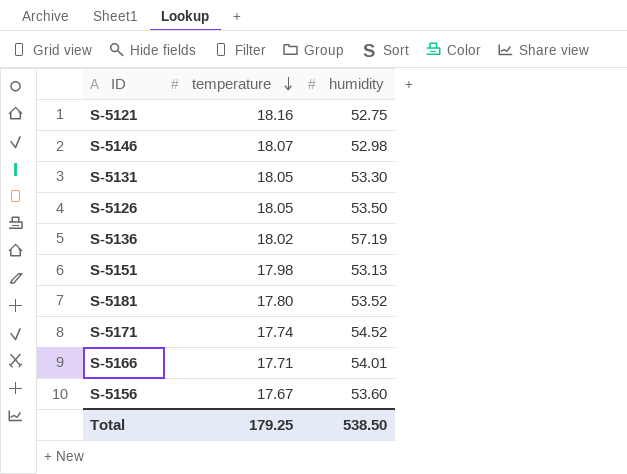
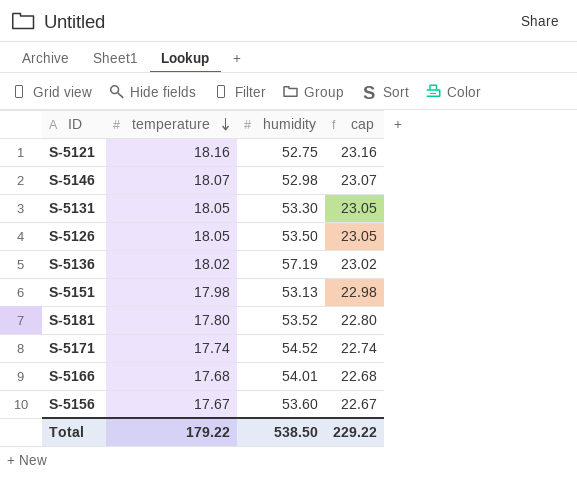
column cap | formula: none -> [temperature] + 5
S-5166 | temperature: 17.71 -> 17.68
Total | temperature: 179.25 -> 179.22

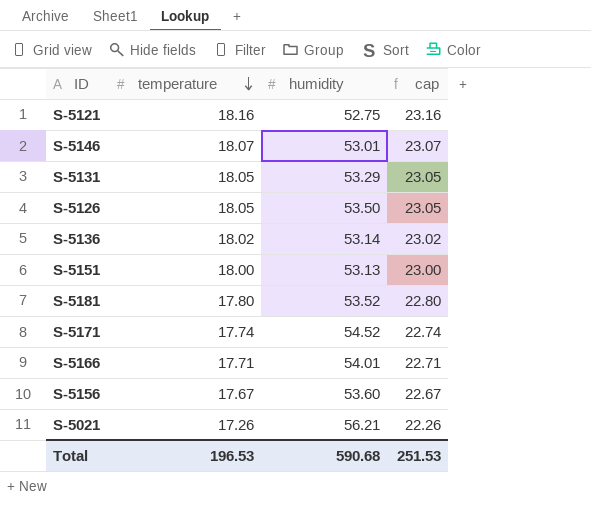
S-5146 | humidity: 52.98 -> 53.01
S-5131 | humidity: 53.30 -> 53.29
S-5136 | humidity: 57.19 -> 53.14
S-5151 | temperature: 17.98 -> 18.00
S-5151 | cap: 22.98 -> 23.00
S-5166 | temperature: 17.68 -> 17.71
S-5166 | cap: 22.68 -> 22.71
row S-5021: none -> 17.26 | 56.21 | 22.26
Total | temperature: 179.22 -> 196.53
Total | humidity: 538.50 -> 590.68
Total | cap: 229.22 -> 251.53

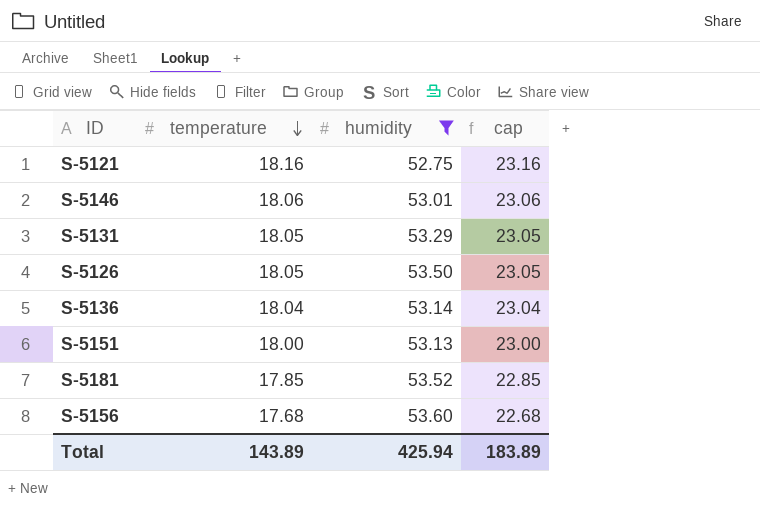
filter: none -> humidity <= 53.60
S-5146 | temperature: 18.07 -> 18.06
S-5146 | cap: 23.07 -> 23.06
S-5136 | temperature: 18.02 -> 18.04
S-5136 | cap: 23.02 -> 23.04
S-5181 | temperature: 17.80 -> 17.85
S-5181 | cap: 22.80 -> 22.85
S-5156 | temperature: 17.67 -> 17.68
S-5156 | cap: 22.67 -> 22.68
Total | temperature: 196.53 -> 143.89
Total | humidity: 590.68 -> 425.94
Total | cap: 251.53 -> 183.89

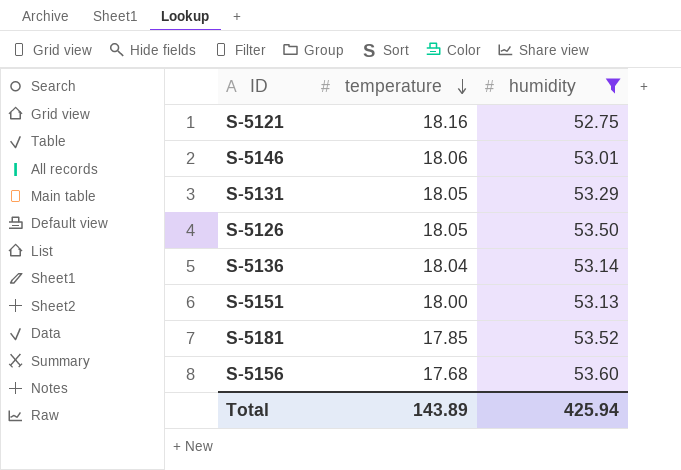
column cap | formula: [temperature] + 5 -> none

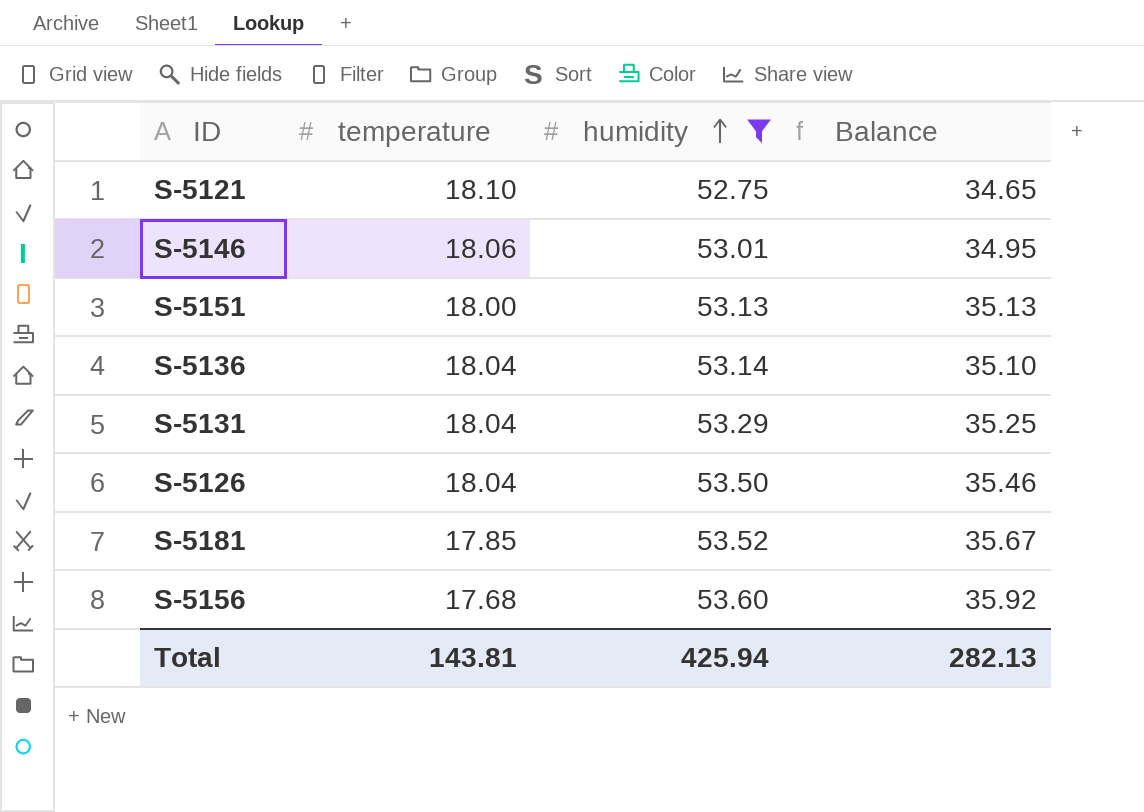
row order: temperature descending -> humidity ascending
column Balance | formula: none -> [humidity] - [temperature]
S-5121 | temperature: 18.16 -> 18.10
S-5131 | temperature: 18.05 -> 18.04
S-5126 | temperature: 18.05 -> 18.04
Total | temperature: 143.89 -> 143.81

